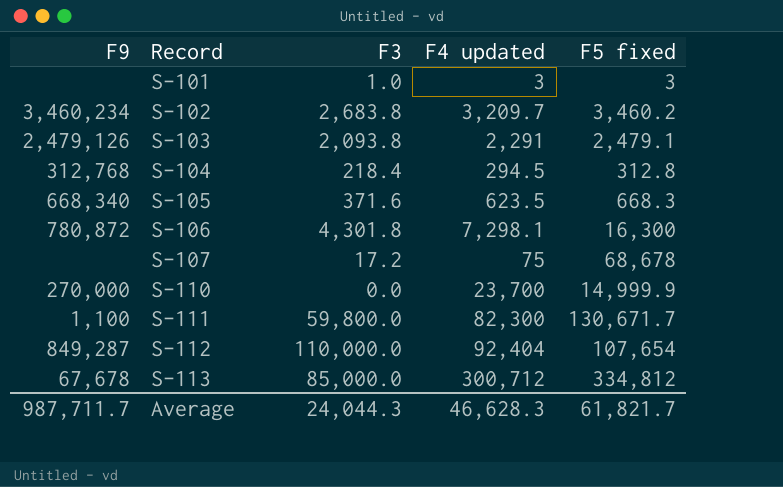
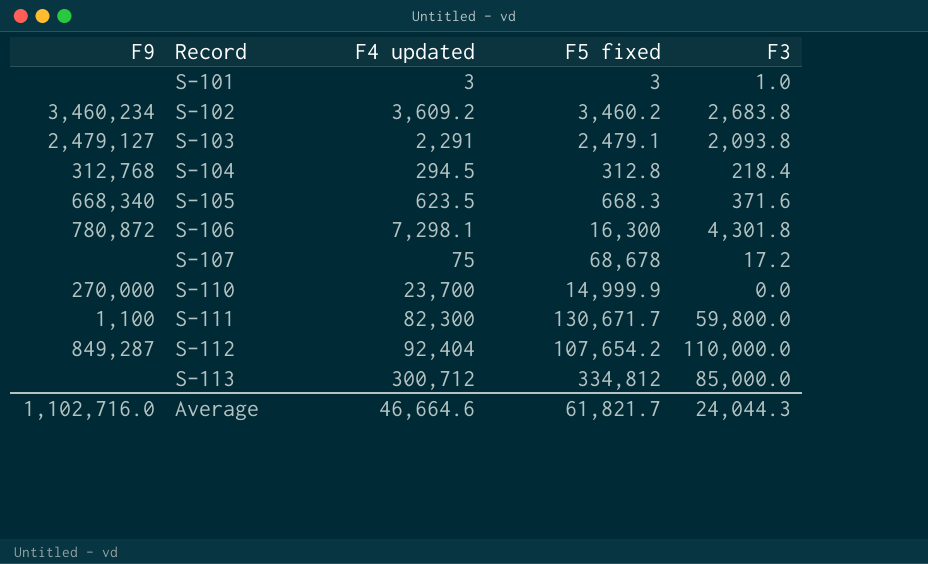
column F3 | position: 3 -> 5
S-102 | F4 updated: 3,209.7 -> 3,609.2
S-103 | F9: 2,479,126 -> 2,479,127
S-112 | F5 fixed: 107,654 -> 107,654.2
S-113 | F9: 67,678 -> none
Average | F9: 987,711.7 -> 1,102,716.0
Average | F4 updated: 46,628.3 -> 46,664.6

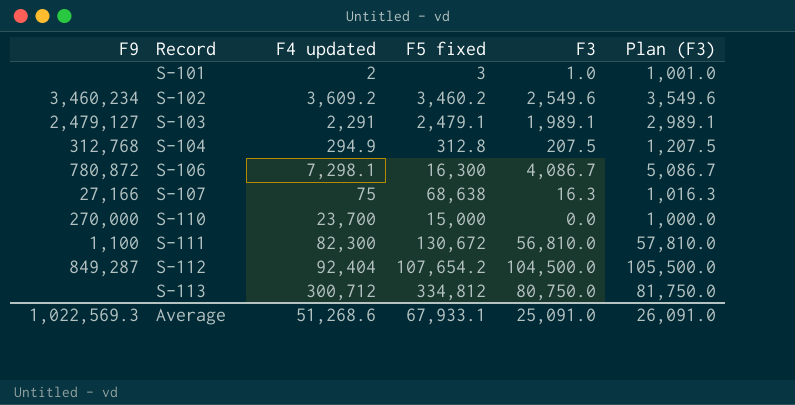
column Plan (F3) | formula: none -> [F3] + 1000
row S-105: 668,340 | 623.5 | 668.3 | 371.6 -> none
S-101 | F4 updated: 3 -> 2
S-102 | F3: 2,683.8 -> 2,549.6
S-103 | F3: 2,093.8 -> 1,989.1
S-104 | F4 updated: 294.5 -> 294.9
S-104 | F3: 218.4 -> 207.5
S-106 | F3: 4,301.8 -> 4,086.7
S-107 | F9: none -> 27,166
S-107 | F5 fixed: 68,678 -> 68,638
S-107 | F3: 17.2 -> 16.3
S-110 | F5 fixed: 14,999.9 -> 15,000
S-111 | F5 fixed: 130,671.7 -> 130,672
S-111 | F3: 59,800.0 -> 56,810.0
S-112 | F3: 110,000.0 -> 104,500.0
S-113 | F3: 85,000.0 -> 80,750.0
Average | F9: 1,102,716.0 -> 1,022,569.3
Average | F4 updated: 46,664.6 -> 51,268.6
Average | F5 fixed: 61,821.7 -> 67,933.1
Average | F3: 24,044.3 -> 25,091.0

